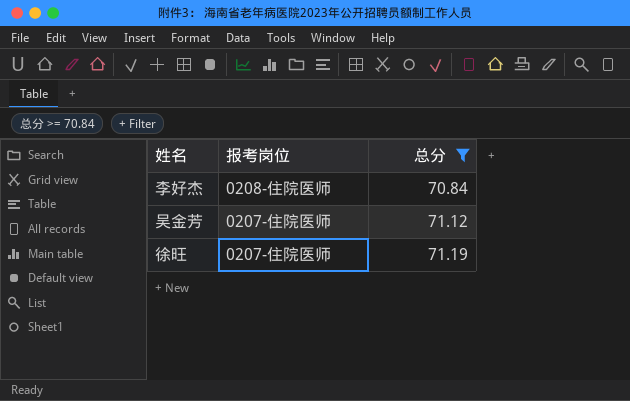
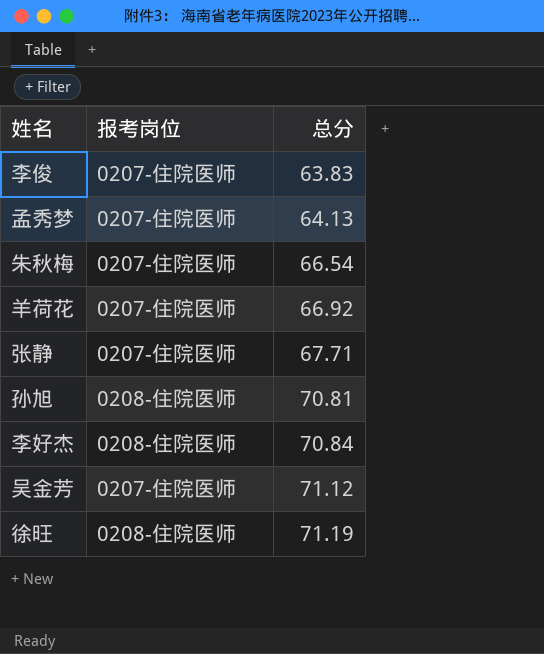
filter: 总分 >= 70.84 -> none
徐旺 | 报考岗位: 0207-住院医师 -> 0208-住院医师

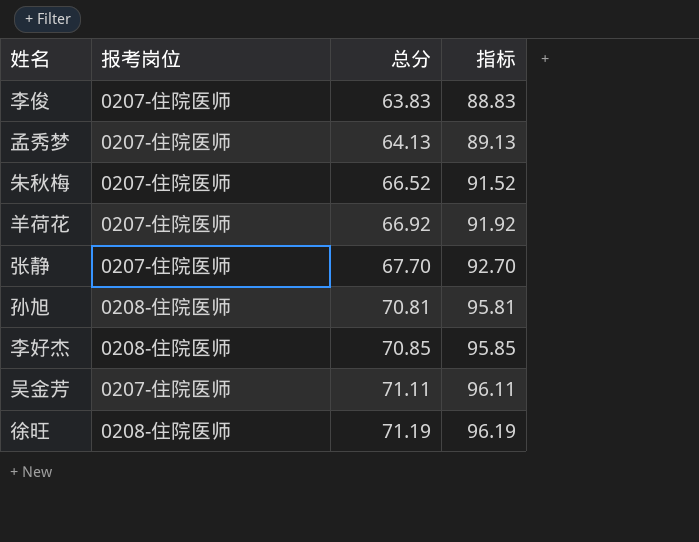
column 指标 | formula: none -> [总分] + 25
朱秋梅 | 总分: 66.54 -> 66.52
张静 | 总分: 67.71 -> 67.70
李好杰 | 总分: 70.84 -> 70.85
吴金芳 | 总分: 71.12 -> 71.11

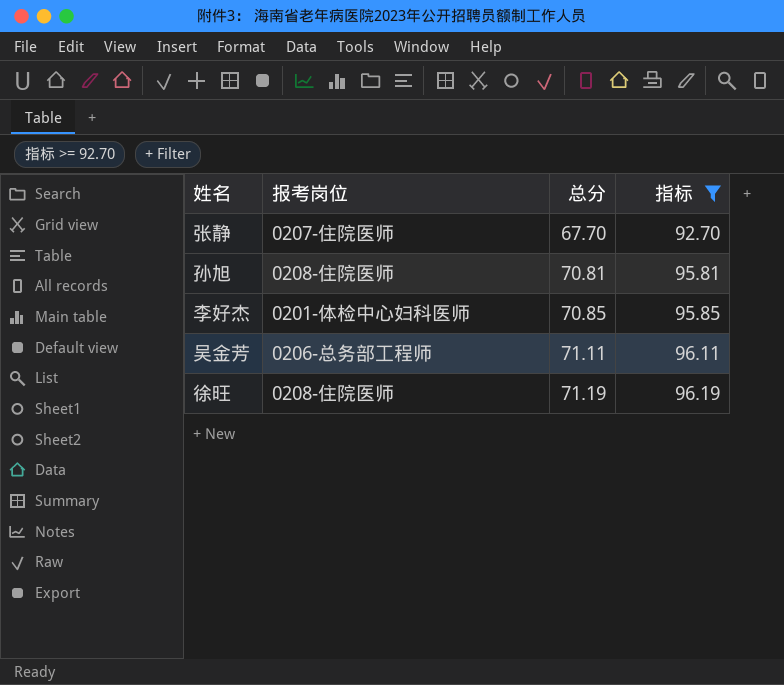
filter: none -> 指标 >= 92.70
李好杰 | 报考岗位: 0208-住院医师 -> 0201-体检中心妇科医师
吴金芳 | 报考岗位: 0207-住院医师 -> 0206-总务部工程师

